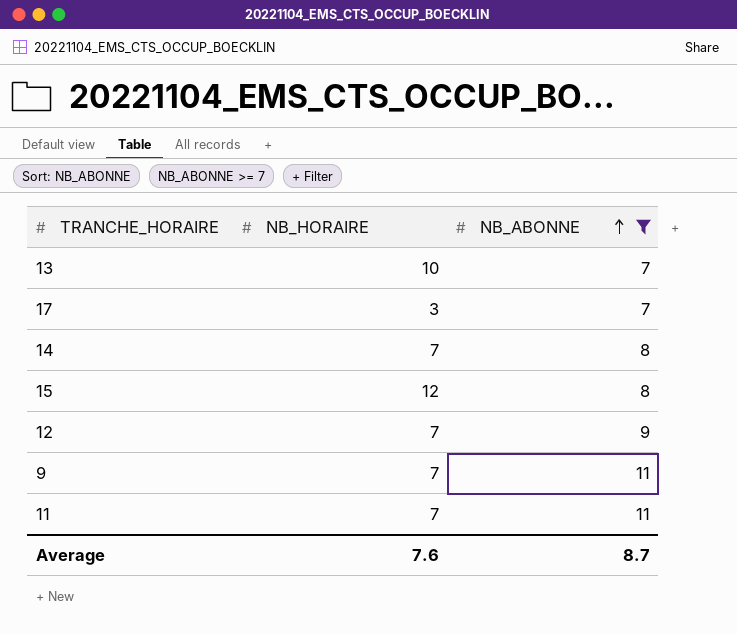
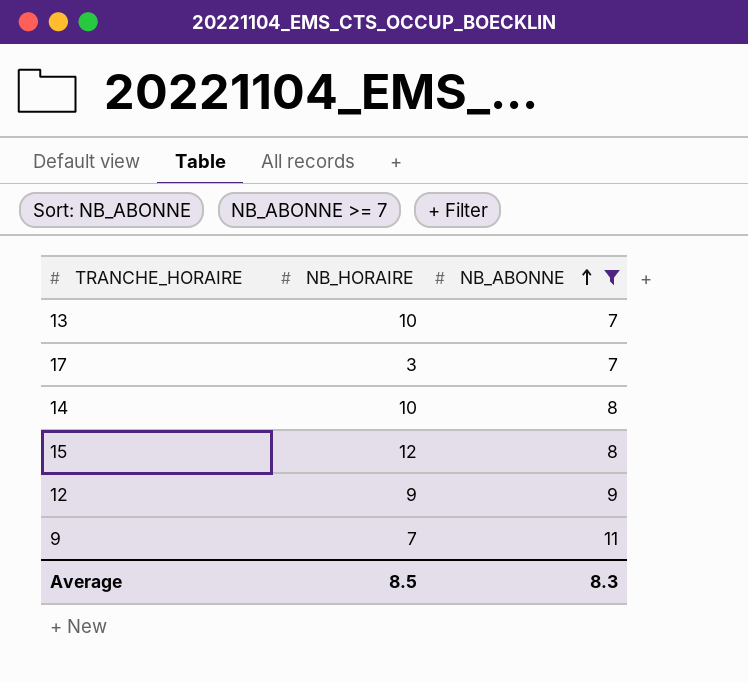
row 11: 7 | 11 -> none
14 | NB_HORAIRE: 7 -> 10
12 | NB_HORAIRE: 7 -> 9
Average | NB_HORAIRE: 7.6 -> 8.5
Average | NB_ABONNE: 8.7 -> 8.3

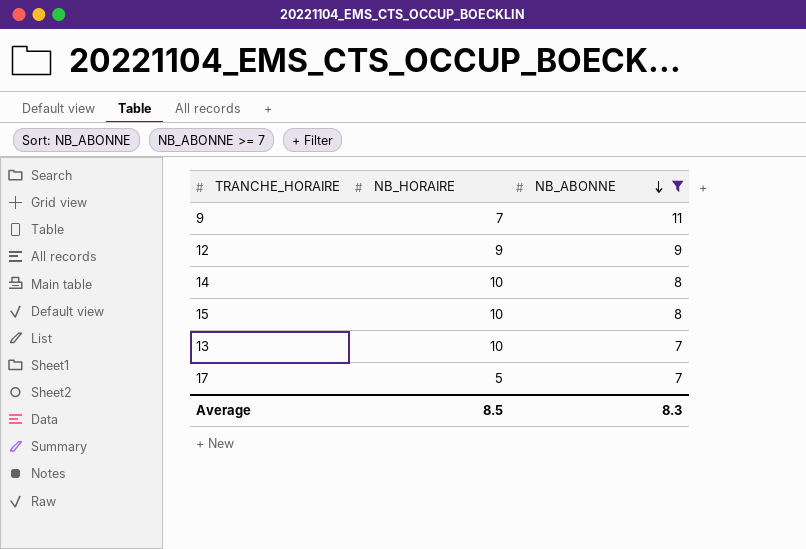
row order: NB_ABONNE ascending -> NB_ABONNE descending
15 | NB_HORAIRE: 12 -> 10
17 | NB_HORAIRE: 3 -> 5

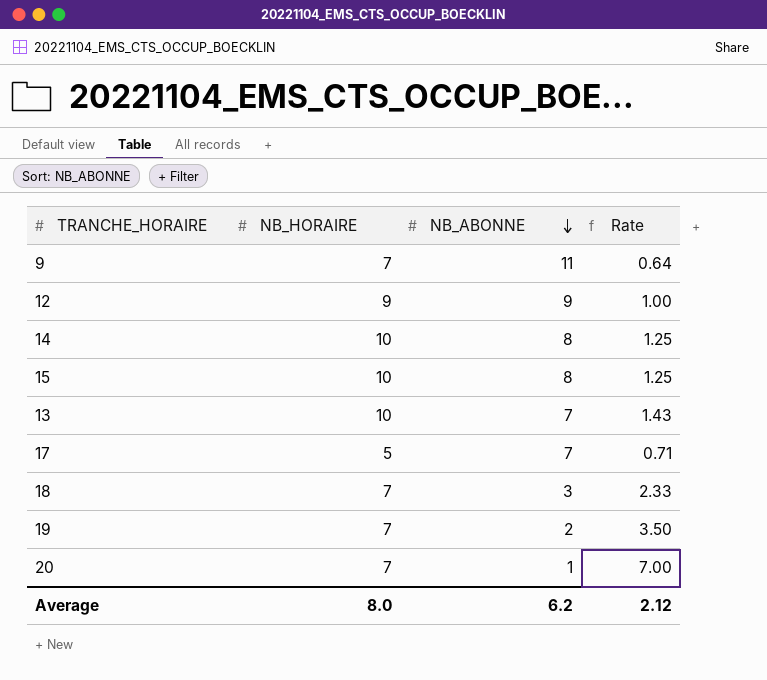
filter: NB_ABONNE >= 7 -> none
column Rate | formula: none -> [NB_HORAIRE] / [NB_ABONNE]
Average | NB_HORAIRE: 8.5 -> 8.0
Average | NB_ABONNE: 8.3 -> 6.2

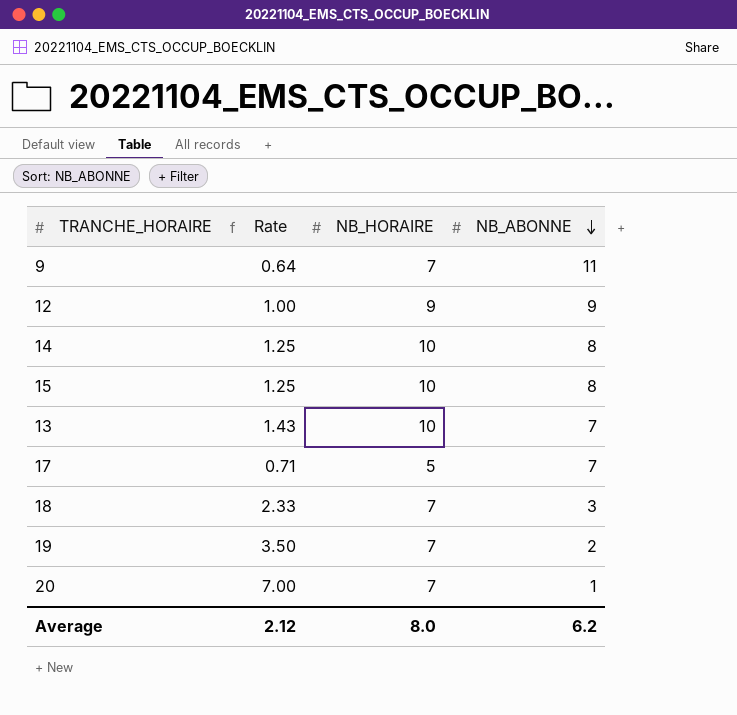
column Rate | position: 4 -> 2

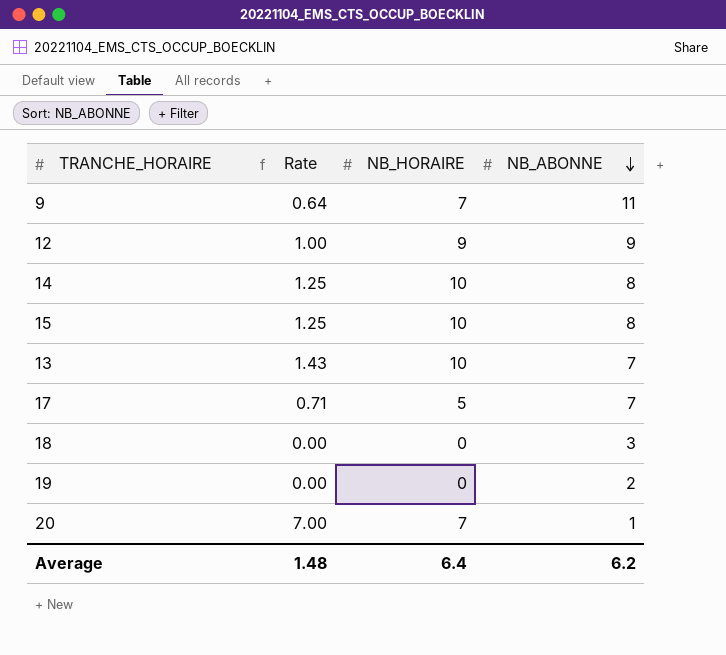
18 | Rate: 2.33 -> 0.00
18 | NB_HORAIRE: 7 -> 0
19 | Rate: 3.50 -> 0.00
19 | NB_HORAIRE: 7 -> 0
Average | Rate: 2.12 -> 1.48
Average | NB_HORAIRE: 8.0 -> 6.4

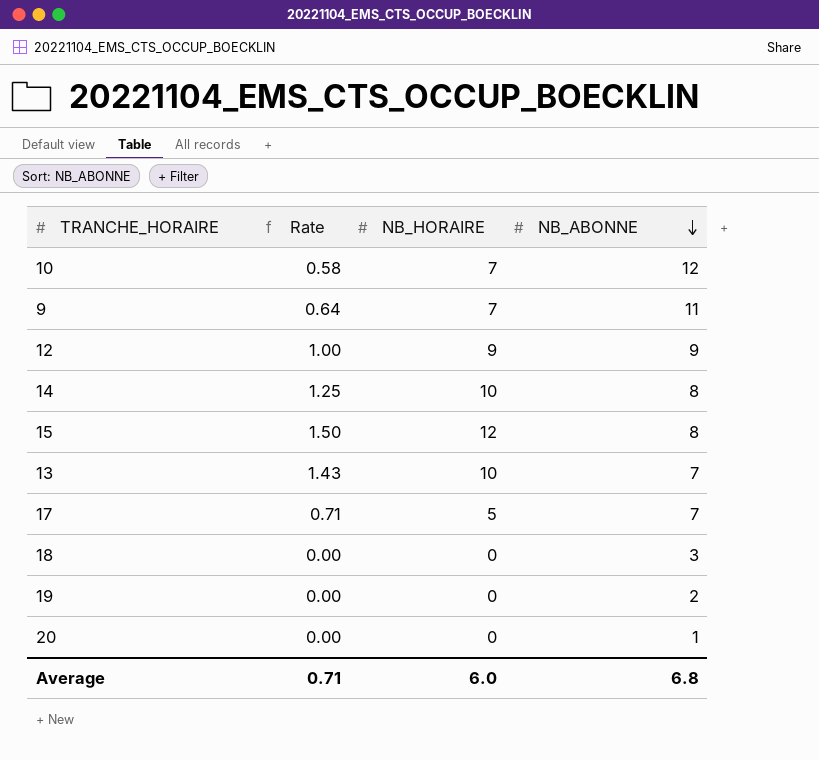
row 10: none -> 0.58 | 7 | 12
15 | Rate: 1.25 -> 1.50
15 | NB_HORAIRE: 10 -> 12
20 | Rate: 7.00 -> 0.00
20 | NB_HORAIRE: 7 -> 0
Average | Rate: 1.48 -> 0.71
Average | NB_HORAIRE: 6.4 -> 6.0
Average | NB_ABONNE: 6.2 -> 6.8

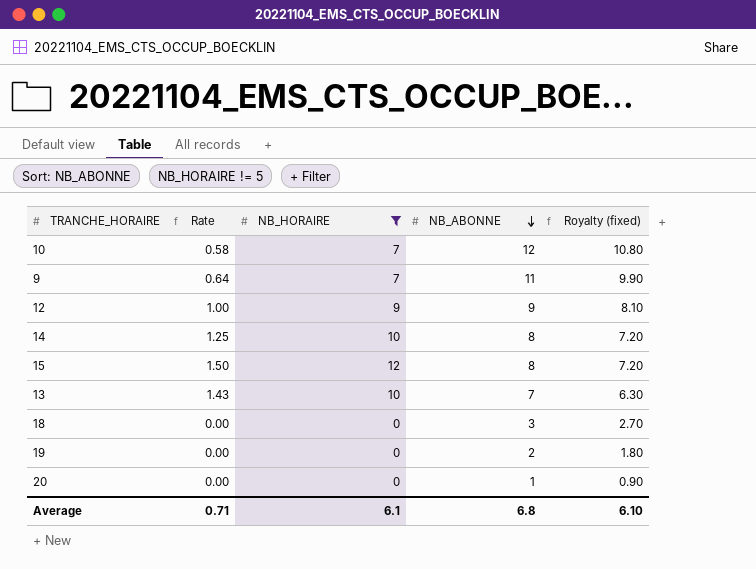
filter: none -> NB_HORAIRE != 5
column Royalty (fixed) | formula: none -> [NB_ABONNE] * 0.9
Average | NB_HORAIRE: 6.0 -> 6.1

